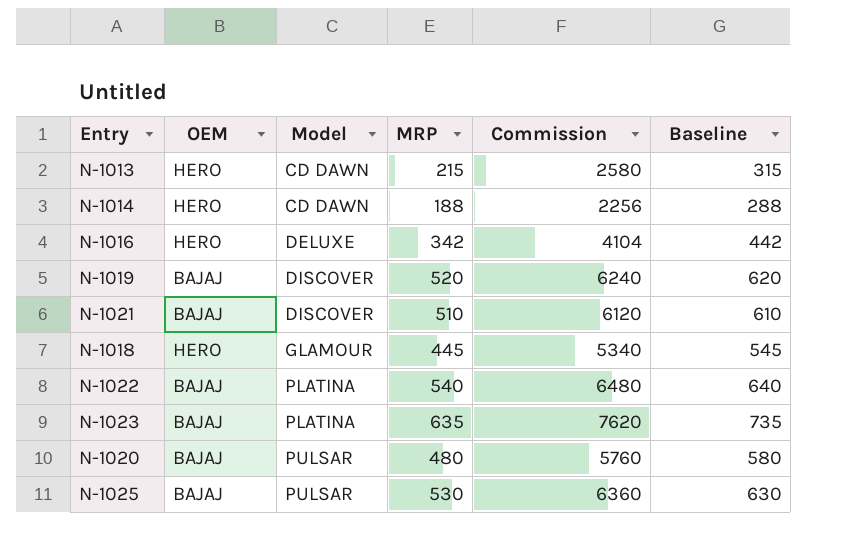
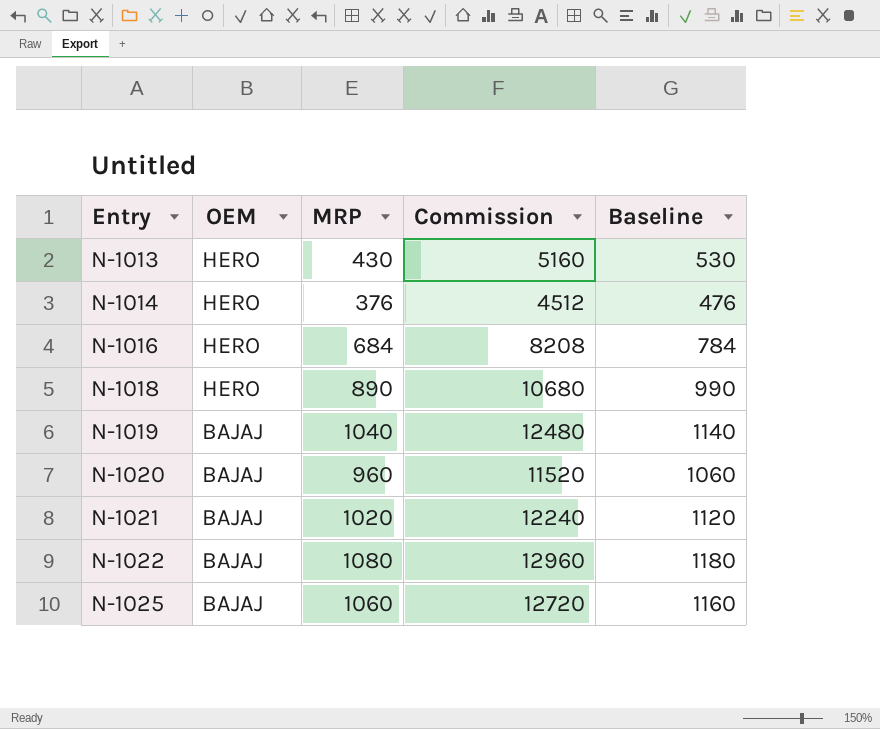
row order: Model ascending -> Entry ascending
column Model | position: 3 -> none
row N-1023: BAJAJ | PLATINA | 635 | 7620 | 735 -> none
N-1013 | MRP: 215 -> 430
N-1013 | Commission: 2580 -> 5160
N-1013 | Baseline: 315 -> 530
N-1014 | MRP: 188 -> 376
N-1014 | Commission: 2256 -> 4512
N-1014 | Baseline: 288 -> 476
N-1016 | MRP: 342 -> 684
N-1016 | Commission: 4104 -> 8208
N-1016 | Baseline: 442 -> 784
N-1018 | MRP: 445 -> 890
N-1018 | Commission: 5340 -> 10680
N-1018 | Baseline: 545 -> 990
N-1019 | MRP: 520 -> 1040
N-1019 | Commission: 6240 -> 12480
N-1019 | Baseline: 620 -> 1140
N-1020 | MRP: 480 -> 960
N-1020 | Commission: 5760 -> 11520
N-1020 | Baseline: 580 -> 1060
N-1021 | MRP: 510 -> 1020
N-1021 | Commission: 6120 -> 12240
N-1021 | Baseline: 610 -> 1120
N-1022 | MRP: 540 -> 1080
N-1022 | Commission: 6480 -> 12960
N-1022 | Baseline: 640 -> 1180
N-1025 | MRP: 530 -> 1060
N-1025 | Commission: 6360 -> 12720
N-1025 | Baseline: 630 -> 1160

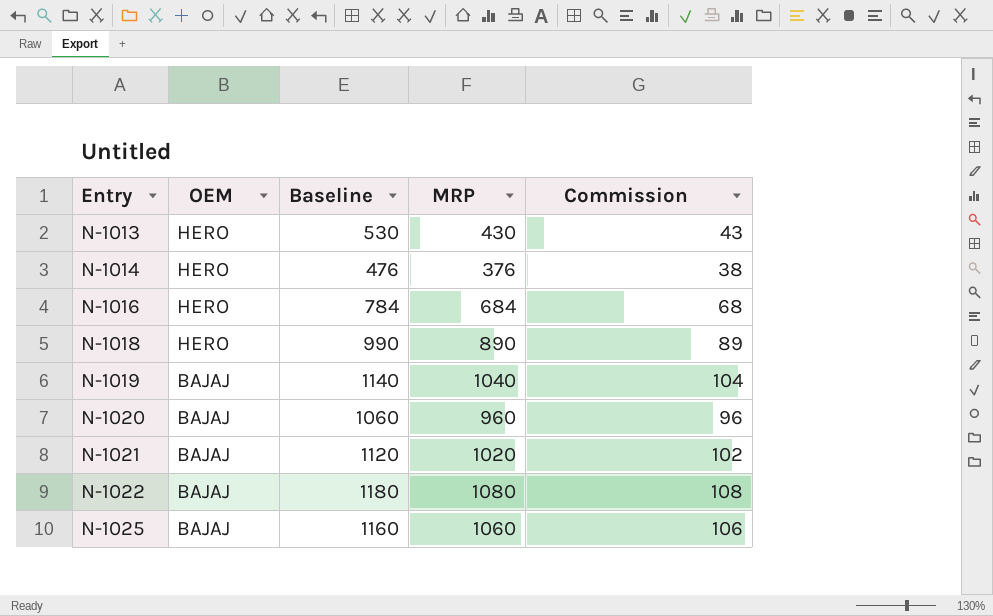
column Baseline | position: 5 -> 3
column Commission | formula: [MRP] * 12 -> [MRP] * 0.1

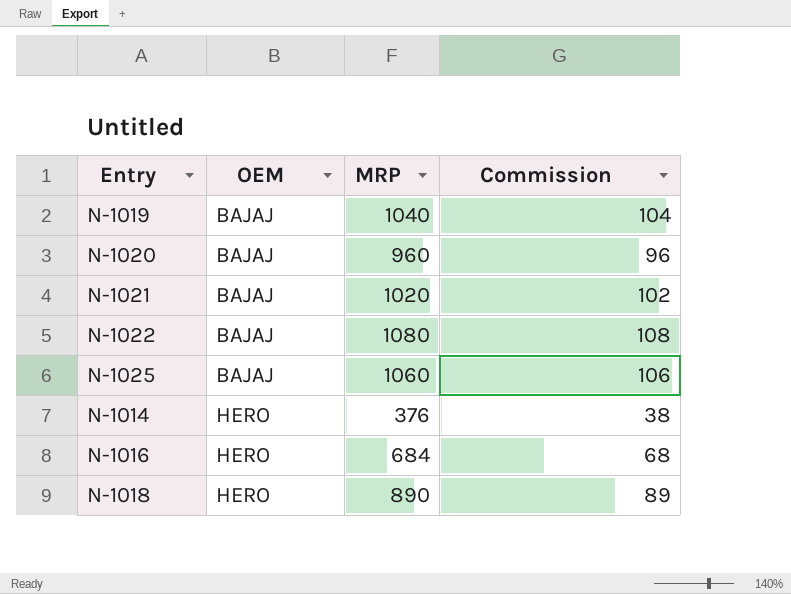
row order: Entry ascending -> OEM ascending
column Baseline | formula: [MRP] + 100 -> none
row N-1013: HERO | 530 | 430 | 43 -> none

